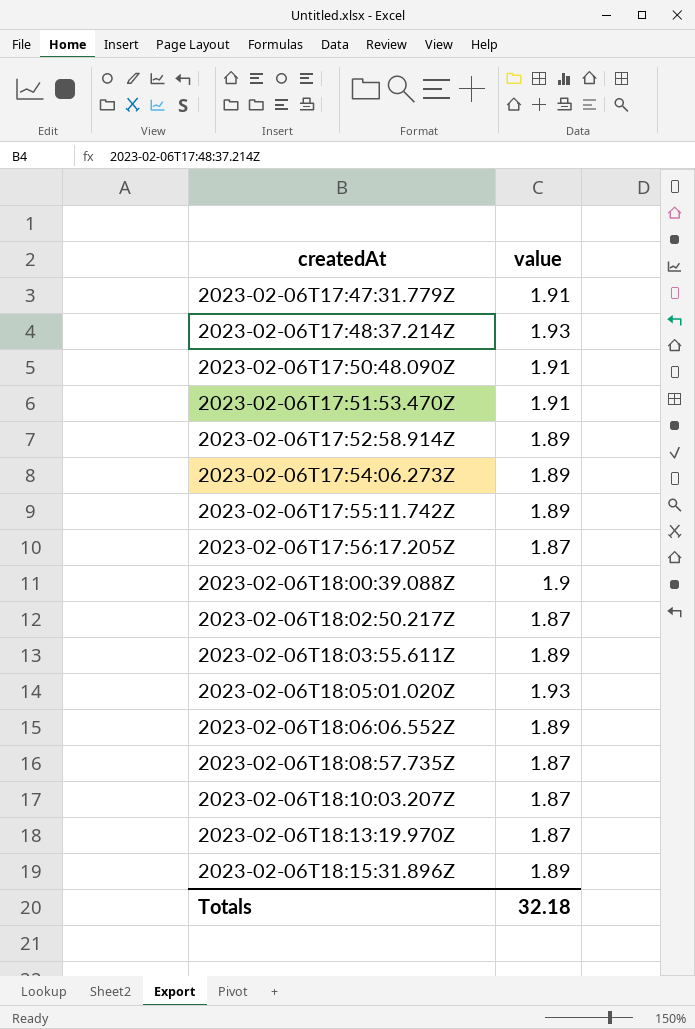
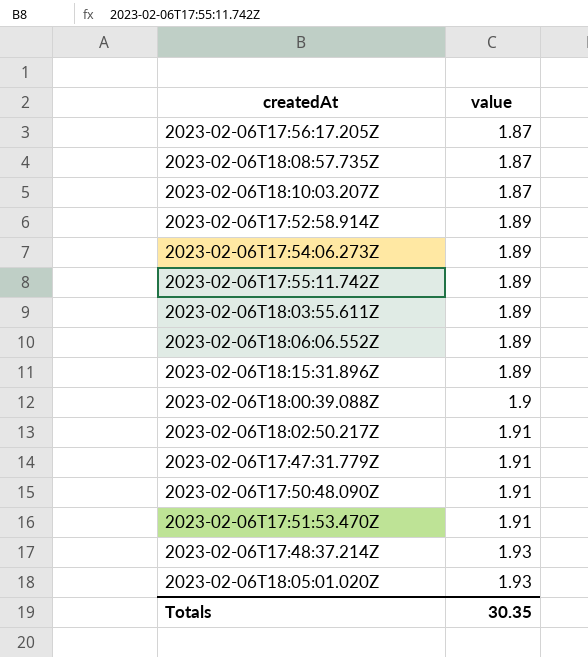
row order: createdAt ascending -> value ascending
row 2023-02-06T18:13:19.970Z: 1.87 -> none
2023-02-06T18:02:50.217Z | value: 1.87 -> 1.91
Totals | value: 32.18 -> 30.35

